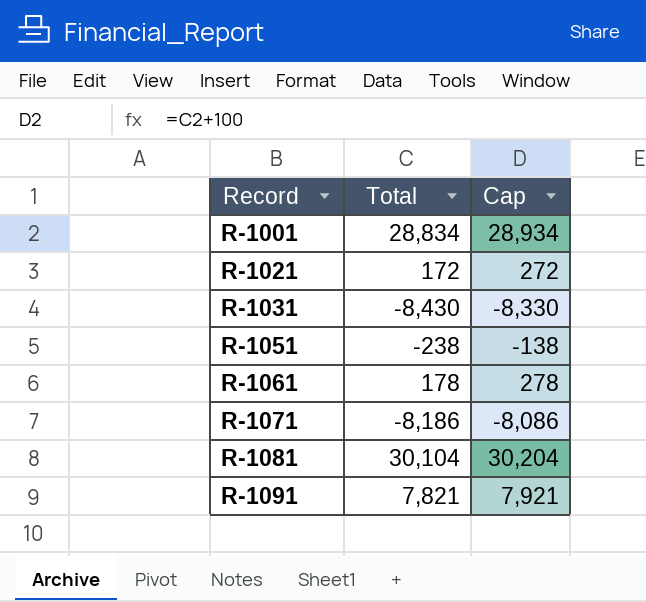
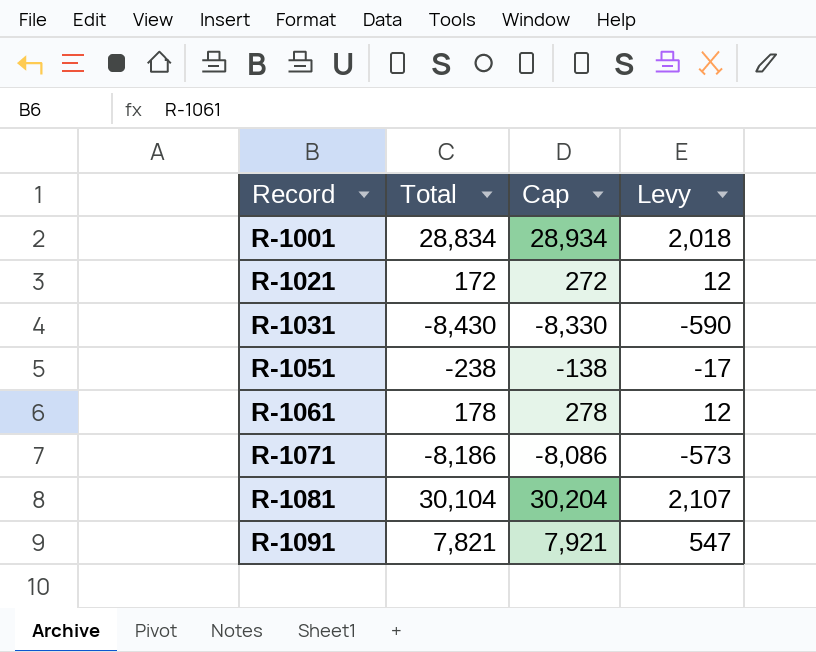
column Levy | formula: none -> [Total] * 0.07

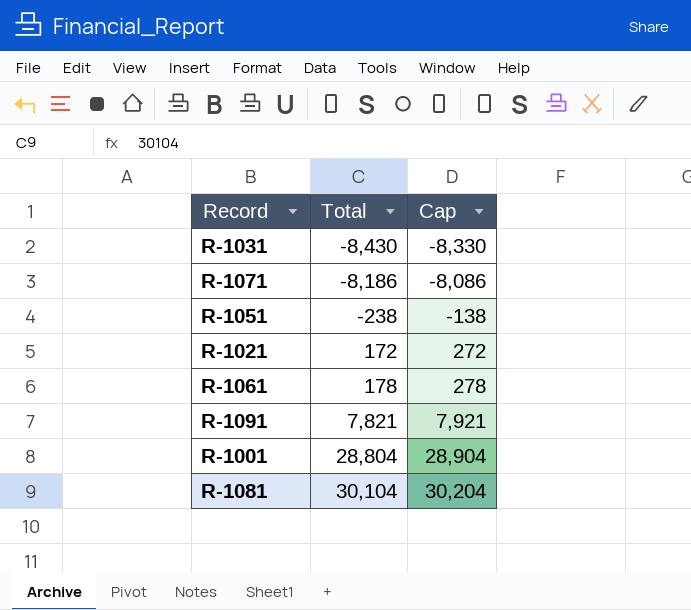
row order: Record ascending -> Total ascending
column Levy | formula: [Total] * 0.07 -> none
R-1001 | Total: 28,834 -> 28,804
R-1001 | Cap: 28,934 -> 28,904

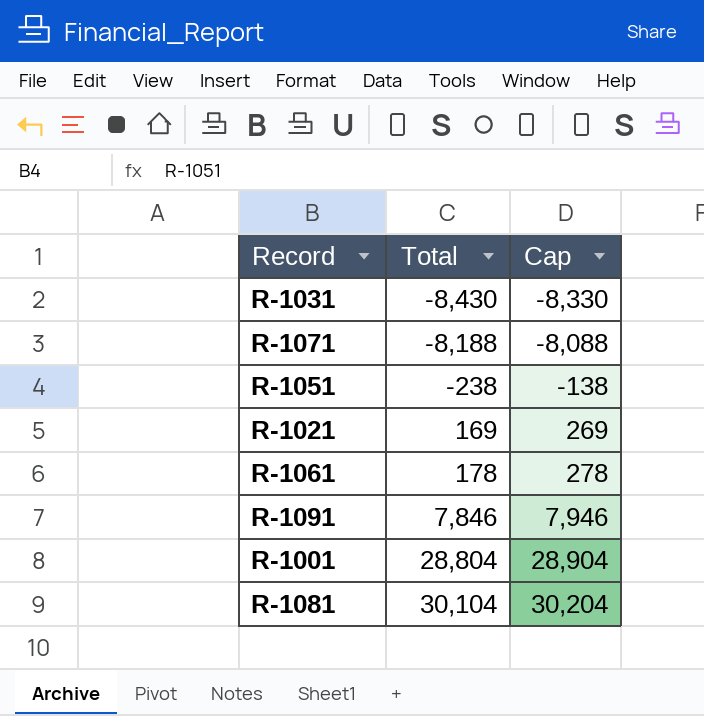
R-1071 | Total: -8,186 -> -8,188
R-1071 | Cap: -8,086 -> -8,088
R-1021 | Total: 172 -> 169
R-1021 | Cap: 272 -> 269
R-1091 | Total: 7,821 -> 7,846
R-1091 | Cap: 7,921 -> 7,946

